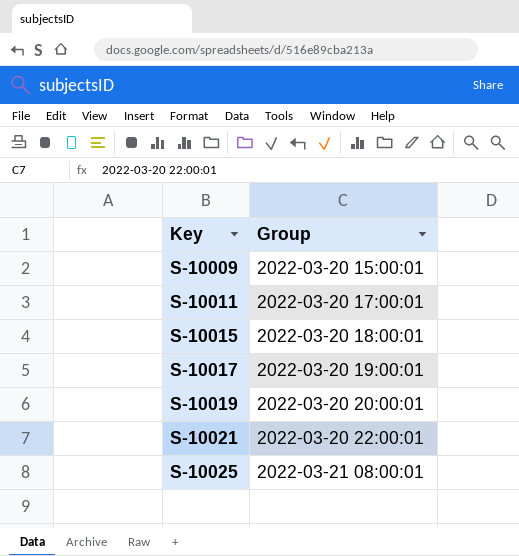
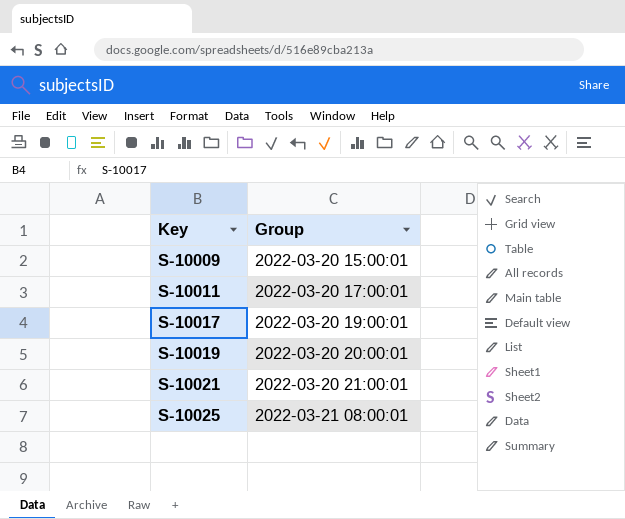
row S-10015: 2022-03-20 18:00:01 -> none
S-10021 | Group: 2022-03-20 22:00:01 -> 2022-03-20 21:00:01

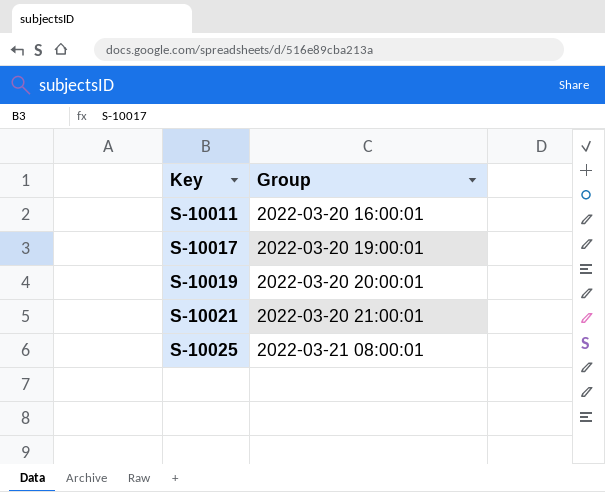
row S-10009: 2022-03-20 15:00:01 -> none
S-10011 | Group: 2022-03-20 17:00:01 -> 2022-03-20 16:00:01

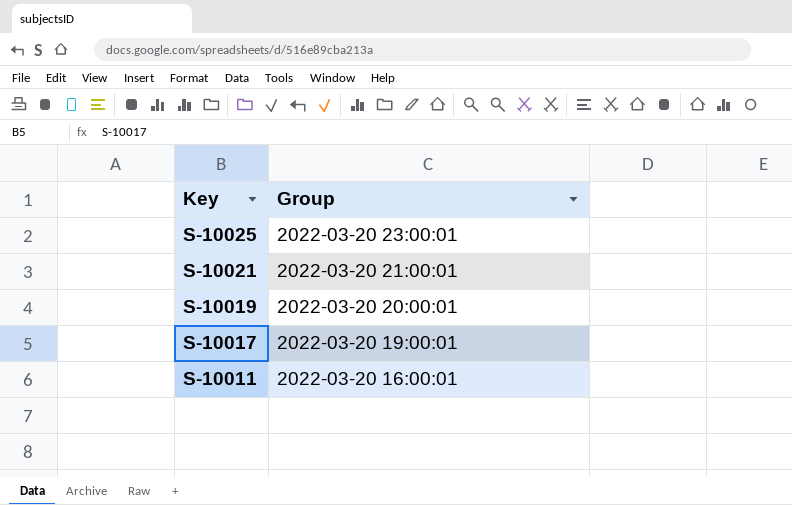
row order: Key ascending -> Key descending
S-10025 | Group: 2022-03-21 08:00:01 -> 2022-03-20 23:00:01

